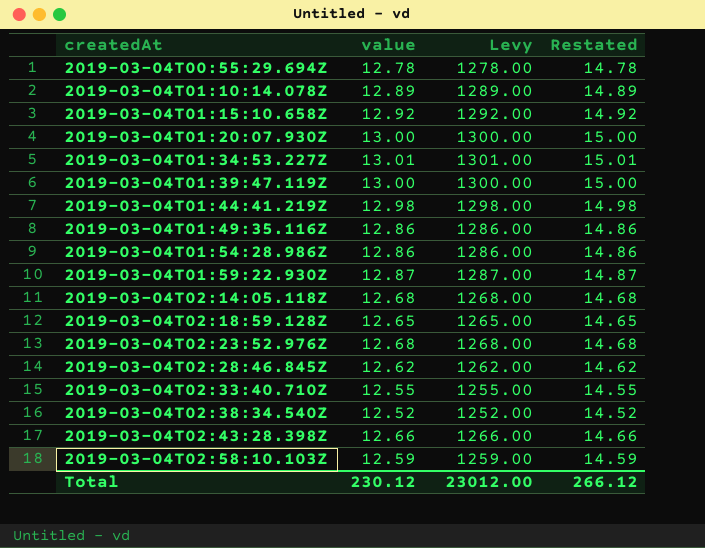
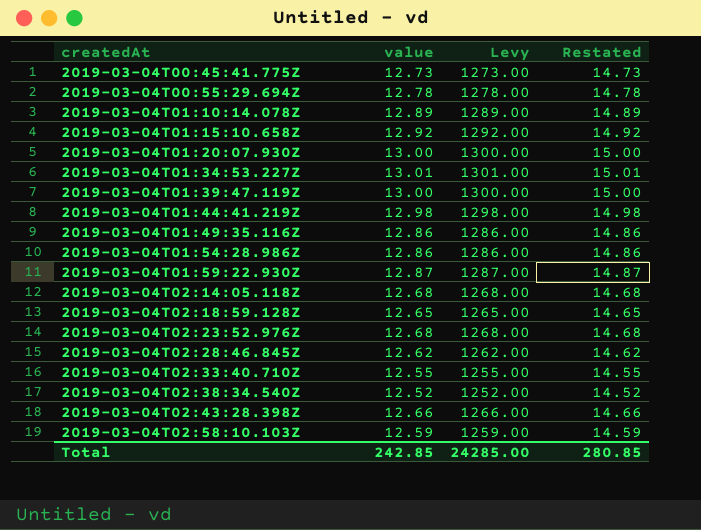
row 2019-03-04T00:45:41.775Z: none -> 12.73 | 1273.00 | 14.73
Total | value: 230.12 -> 242.85
Total | Levy: 23012.00 -> 24285.00
Total | Restated: 266.12 -> 280.85

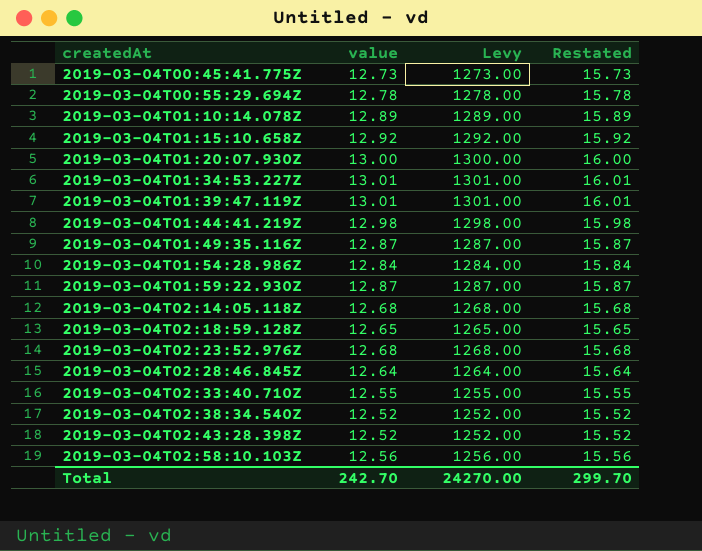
column Restated | formula: [value] + 2 -> [value] + 3
2019-03-04T01:39:47.119Z | value: 13.00 -> 13.01
2019-03-04T01:39:47.119Z | Levy: 1300.00 -> 1301.00
2019-03-04T01:49:35.116Z | value: 12.86 -> 12.87
2019-03-04T01:49:35.116Z | Levy: 1286.00 -> 1287.00
2019-03-04T01:54:28.986Z | value: 12.86 -> 12.84
2019-03-04T01:54:28.986Z | Levy: 1286.00 -> 1284.00
2019-03-04T02:28:46.845Z | value: 12.62 -> 12.64
2019-03-04T02:28:46.845Z | Levy: 1262.00 -> 1264.00
2019-03-04T02:43:28.398Z | value: 12.66 -> 12.52
2019-03-04T02:43:28.398Z | Levy: 1266.00 -> 1252.00
2019-03-04T02:58:10.103Z | value: 12.59 -> 12.56
2019-03-04T02:58:10.103Z | Levy: 1259.00 -> 1256.00
Total | value: 242.85 -> 242.70
Total | Levy: 24285.00 -> 24270.00
Total | Restated: 280.85 -> 299.70

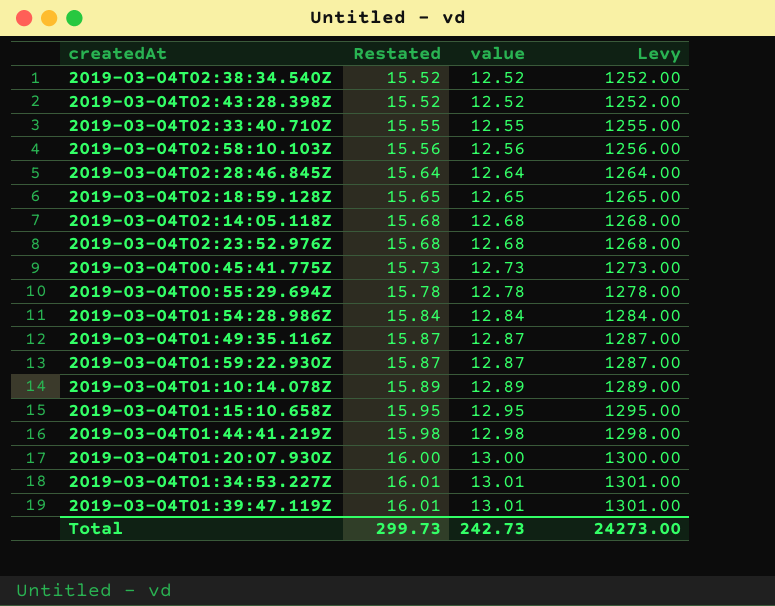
row order: createdAt ascending -> Restated ascending
column Restated | position: 4 -> 2
2019-03-04T01:15:10.658Z | Restated: 15.92 -> 15.95
2019-03-04T01:15:10.658Z | value: 12.92 -> 12.95
2019-03-04T01:15:10.658Z | Levy: 1292.00 -> 1295.00
Total | Restated: 299.70 -> 299.73
Total | value: 242.70 -> 242.73
Total | Levy: 24270.00 -> 24273.00

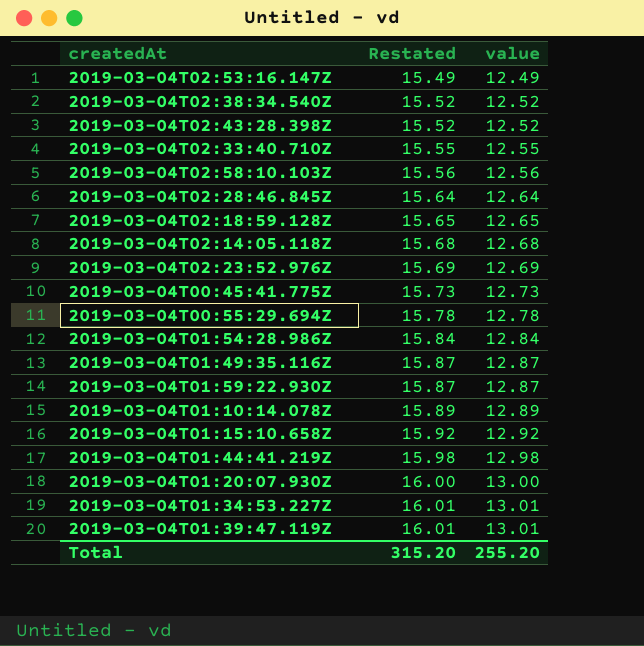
column Levy | formula: [value] * 100 -> none
row 2019-03-04T02:53:16.147Z: none -> 15.49 | 12.49
2019-03-04T02:23:52.976Z | Restated: 15.68 -> 15.69
2019-03-04T02:23:52.976Z | value: 12.68 -> 12.69
2019-03-04T01:15:10.658Z | Restated: 15.95 -> 15.92
2019-03-04T01:15:10.658Z | value: 12.95 -> 12.92
Total | Restated: 299.73 -> 315.20
Total | value: 242.73 -> 255.20

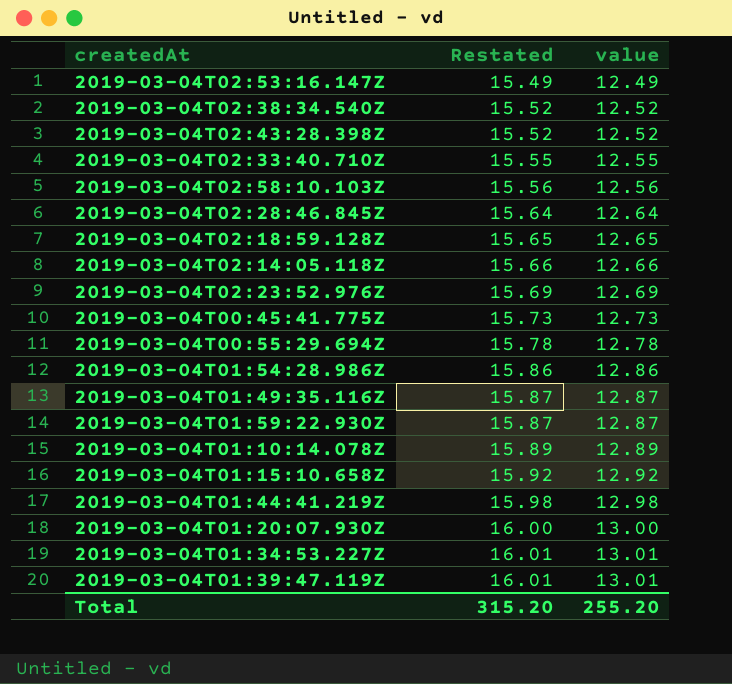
2019-03-04T02:14:05.118Z | Restated: 15.68 -> 15.66
2019-03-04T02:14:05.118Z | value: 12.68 -> 12.66
2019-03-04T01:54:28.986Z | Restated: 15.84 -> 15.86
2019-03-04T01:54:28.986Z | value: 12.84 -> 12.86

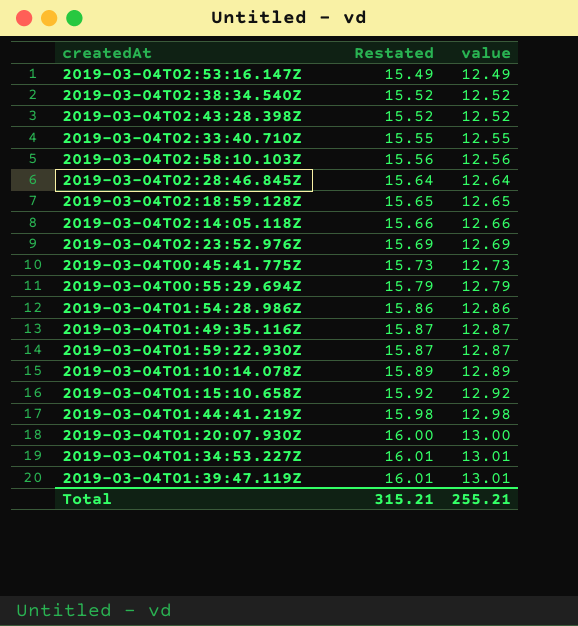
2019-03-04T00:55:29.694Z | Restated: 15.78 -> 15.79
2019-03-04T00:55:29.694Z | value: 12.78 -> 12.79
Total | Restated: 315.20 -> 315.21
Total | value: 255.20 -> 255.21

